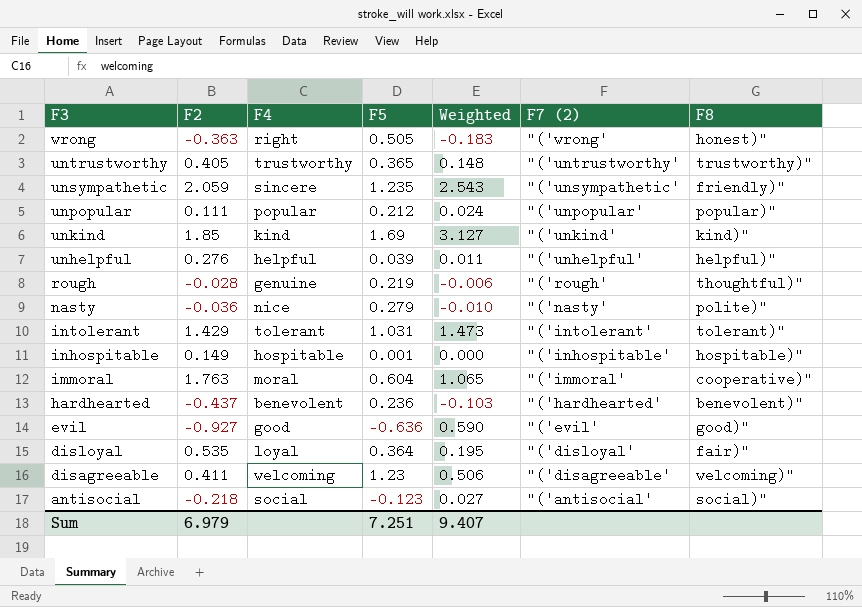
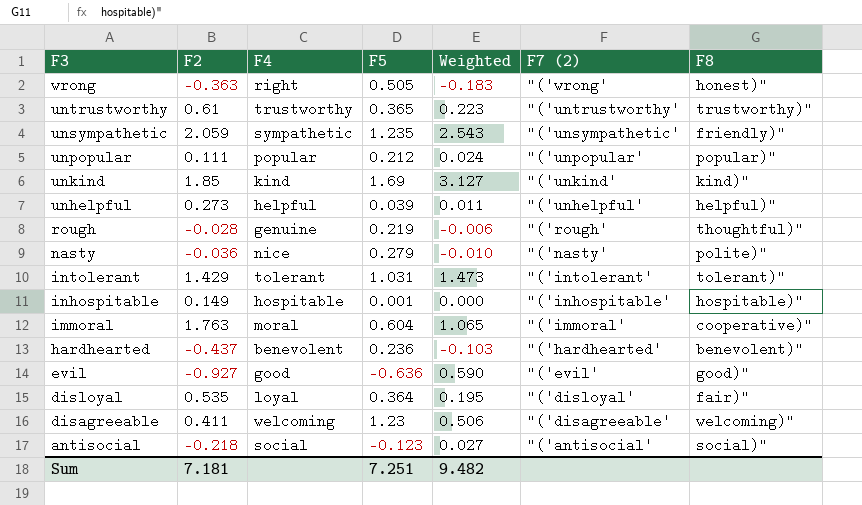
untrustworthy | F2: 0.405 -> 0.61
untrustworthy | Weighted: 0.148 -> 0.223
unsympathetic | F4: sincere -> sympathetic
unhelpful | F2: 0.276 -> 0.273
Sum | F2: 6.979 -> 7.181
Sum | Weighted: 9.407 -> 9.482

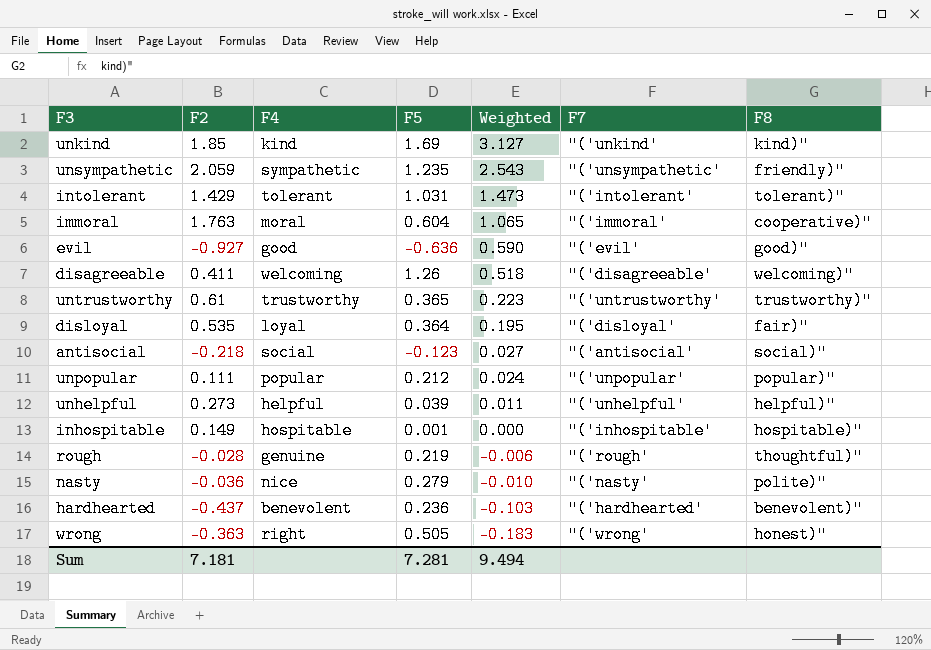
row order: F3 descending -> Weighted descending
column name: F7 (2) -> F7
disagreeable | F5: 1.23 -> 1.26
disagreeable | Weighted: 0.506 -> 0.518
Sum | F5: 7.251 -> 7.281
Sum | Weighted: 9.482 -> 9.494

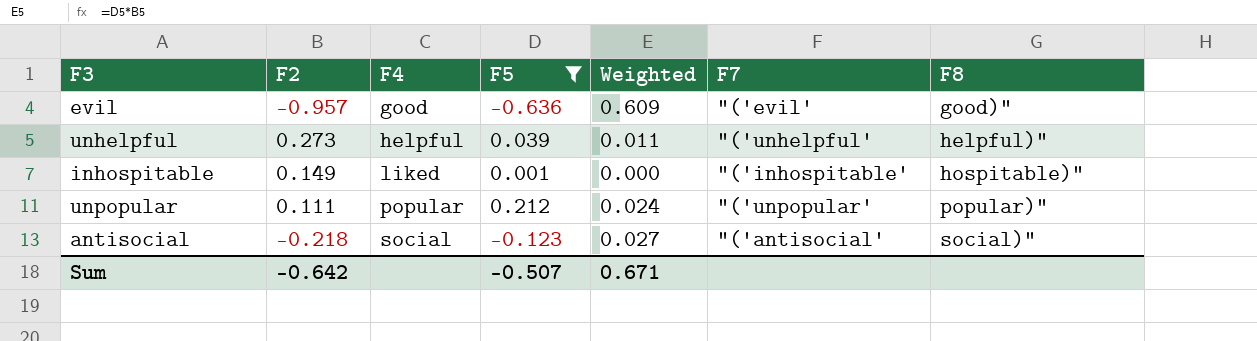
filter: none -> F5 <= 0.212
row order: Weighted descending -> F4 ascending
evil | F2: -0.927 -> -0.957
evil | Weighted: 0.590 -> 0.609
inhospitable | F4: hospitable -> liked
Sum | F2: 7.181 -> -0.642
Sum | F5: 7.281 -> -0.507
Sum | Weighted: 9.494 -> 0.671

